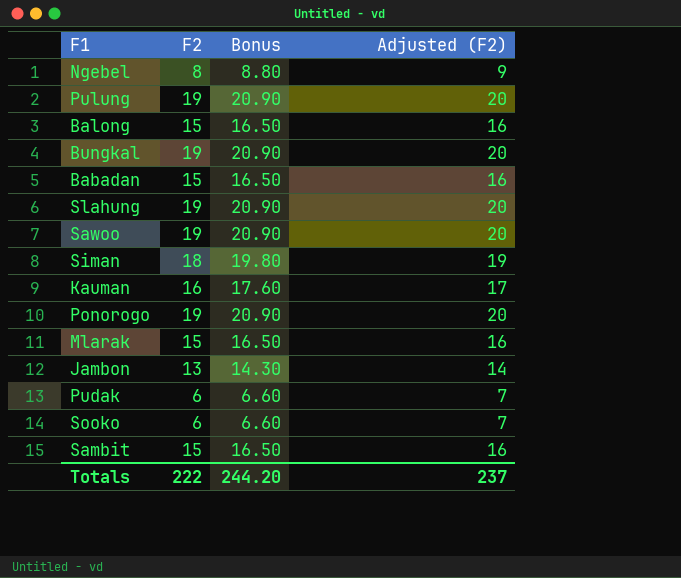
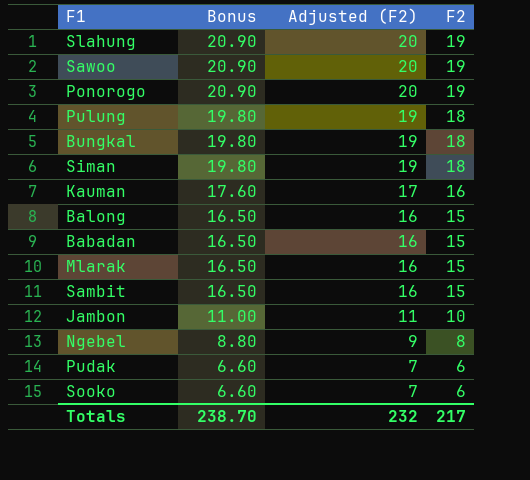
row order: none -> Bonus descending
column F2 | position: 2 -> 4
Pulung | Bonus: 20.90 -> 19.80
Pulung | Adjusted (F2): 20 -> 19
Pulung | F2: 19 -> 18
Bungkal | Bonus: 20.90 -> 19.80
Bungkal | Adjusted (F2): 20 -> 19
Bungkal | F2: 19 -> 18
Jambon | Bonus: 14.30 -> 11.00
Jambon | Adjusted (F2): 14 -> 11
Jambon | F2: 13 -> 10
Totals | Bonus: 244.20 -> 238.70
Totals | Adjusted (F2): 237 -> 232
Totals | F2: 222 -> 217

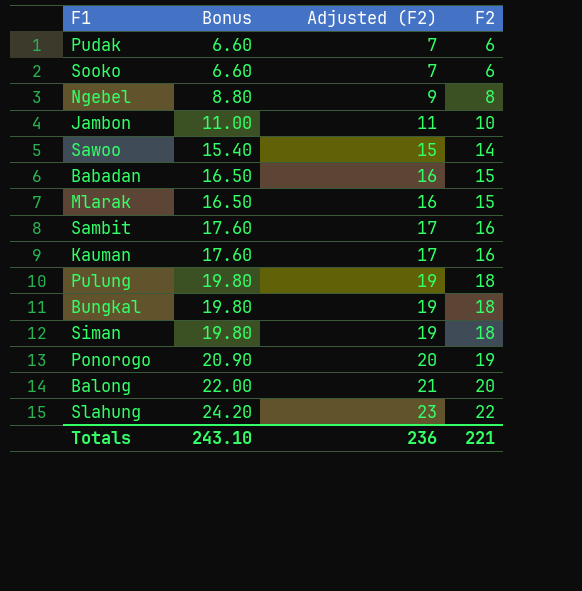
row order: Bonus descending -> Bonus ascending
Sawoo | Bonus: 20.90 -> 15.40
Sawoo | Adjusted (F2): 20 -> 15
Sawoo | F2: 19 -> 14
Sambit | Bonus: 16.50 -> 17.60
Sambit | Adjusted (F2): 16 -> 17
Sambit | F2: 15 -> 16
Balong | Bonus: 16.50 -> 22.00
Balong | Adjusted (F2): 16 -> 21
Balong | F2: 15 -> 20
Slahung | Bonus: 20.90 -> 24.20
Slahung | Adjusted (F2): 20 -> 23
Slahung | F2: 19 -> 22
Totals | Bonus: 238.70 -> 243.10
Totals | Adjusted (F2): 232 -> 236
Totals | F2: 217 -> 221

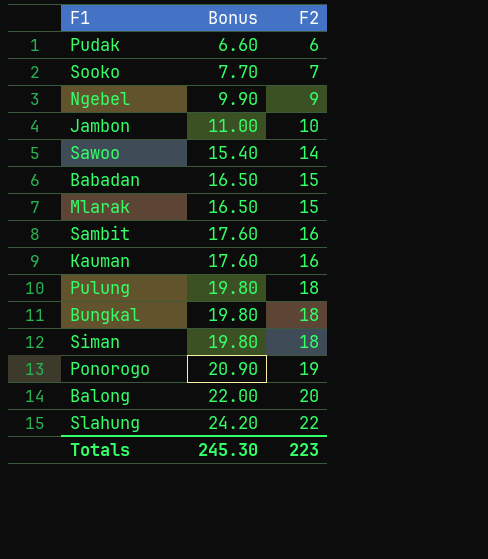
column Adjusted (F2) | formula: [F2] + 1 -> none
Sooko | Bonus: 6.60 -> 7.70
Sooko | F2: 6 -> 7
Ngebel | Bonus: 8.80 -> 9.90
Ngebel | F2: 8 -> 9
Totals | Bonus: 243.10 -> 245.30
Totals | F2: 221 -> 223

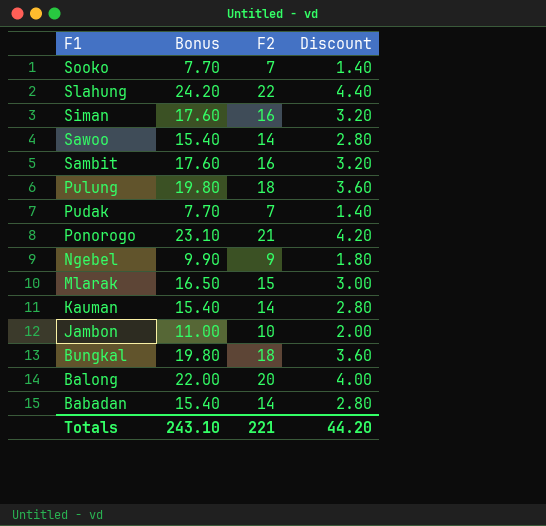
row order: Bonus ascending -> F1 descending
column Discount | formula: none -> [F2] * 0.2
Siman | Bonus: 19.80 -> 17.60
Siman | F2: 18 -> 16
Pudak | Bonus: 6.60 -> 7.70
Pudak | F2: 6 -> 7
Ponorogo | Bonus: 20.90 -> 23.10
Ponorogo | F2: 19 -> 21
Kauman | Bonus: 17.60 -> 15.40
Kauman | F2: 16 -> 14
Babadan | Bonus: 16.50 -> 15.40
Babadan | F2: 15 -> 14
Totals | Bonus: 245.30 -> 243.10
Totals | F2: 223 -> 221

